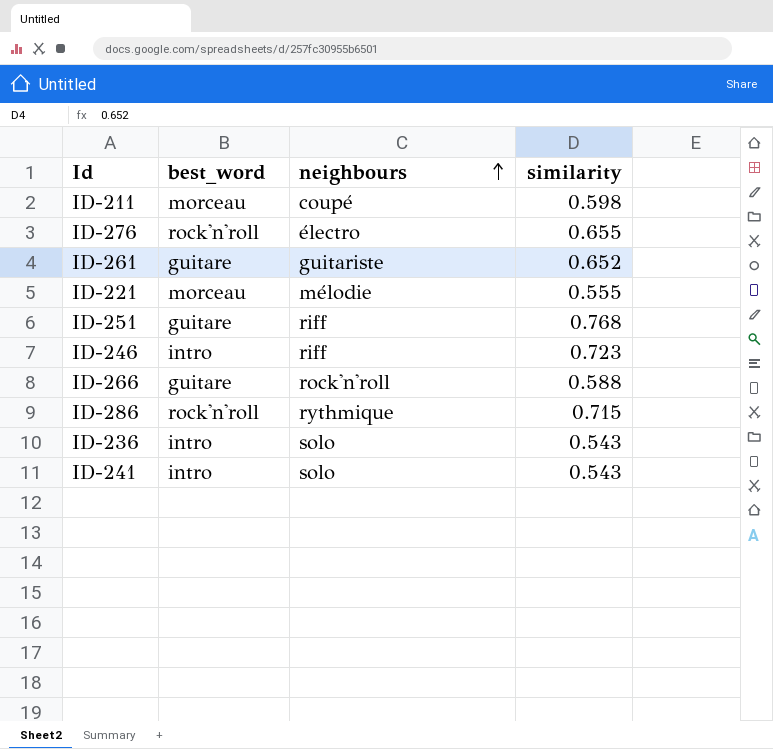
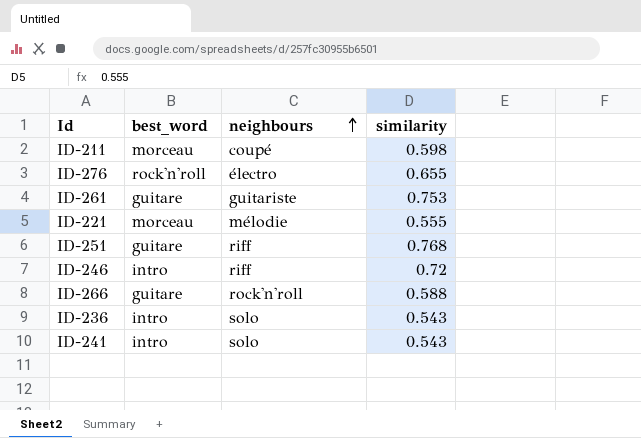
row ID-286: rock'n'roll | rythmique | 0.715 -> none
ID-261 | similarity: 0.652 -> 0.753
ID-246 | similarity: 0.723 -> 0.72

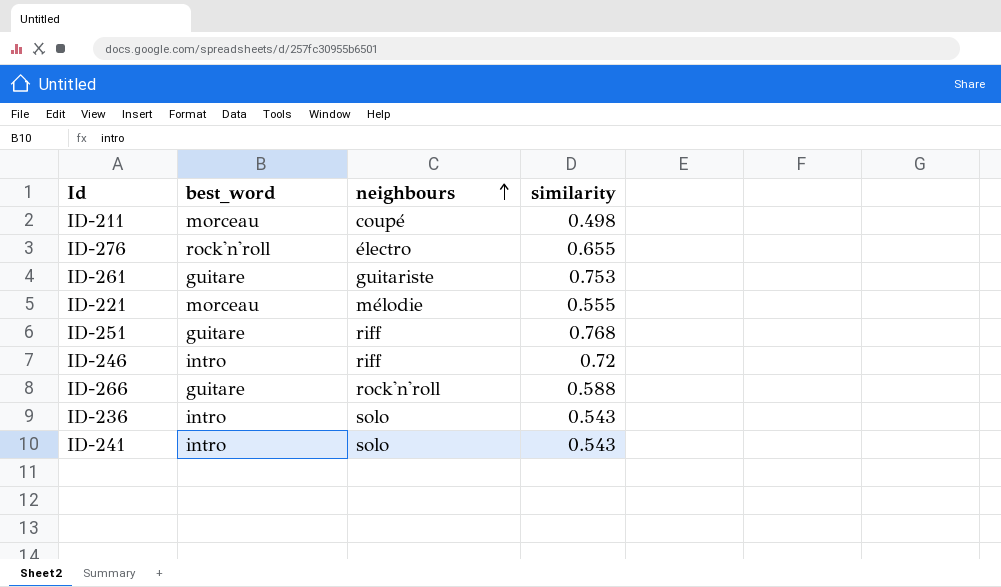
ID-211 | similarity: 0.598 -> 0.498

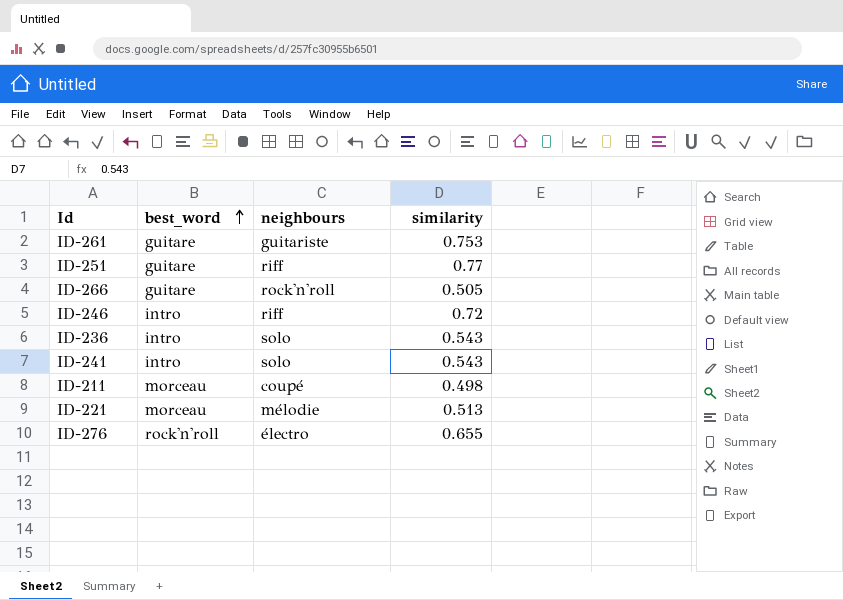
row order: neighbours ascending -> best_word ascending
ID-251 | similarity: 0.768 -> 0.77
ID-266 | similarity: 0.588 -> 0.505
ID-221 | similarity: 0.555 -> 0.513

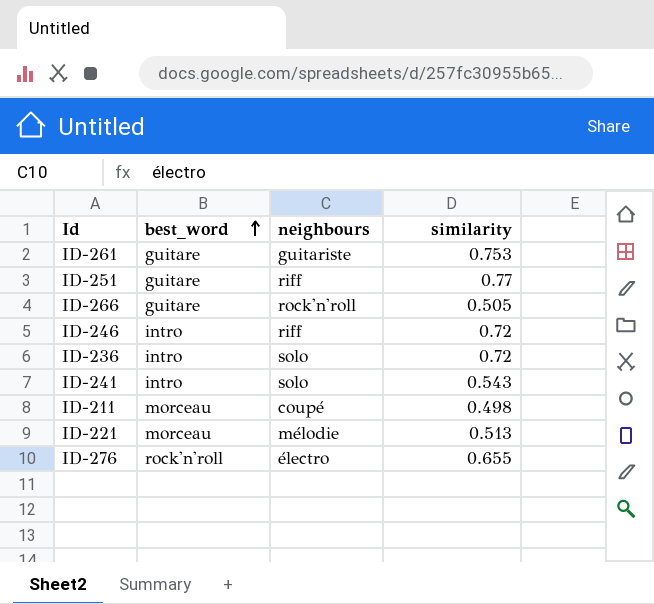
ID-236 | similarity: 0.543 -> 0.72

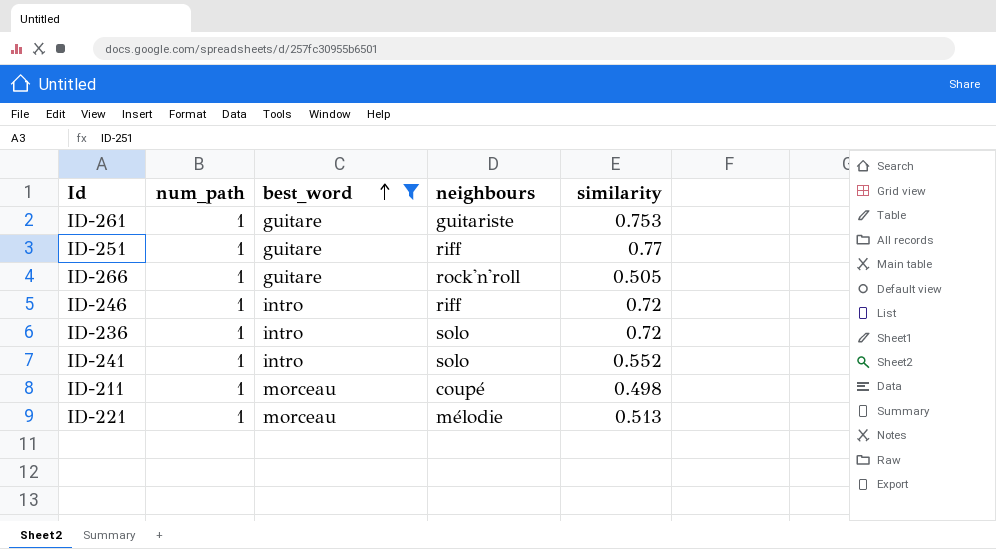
filter: none -> best_word != rock'n'roll
column num_path | position: none -> 2
ID-241 | similarity: 0.543 -> 0.552

